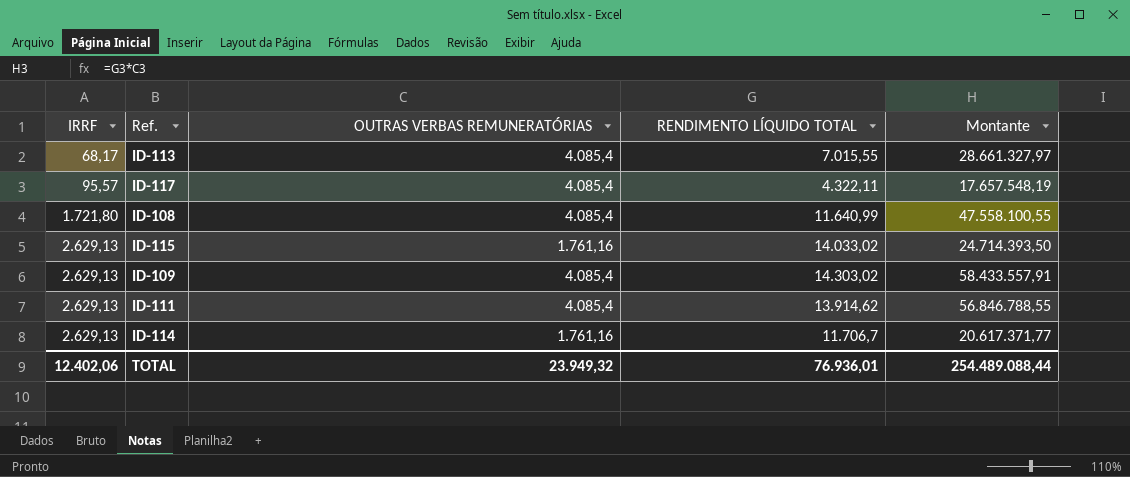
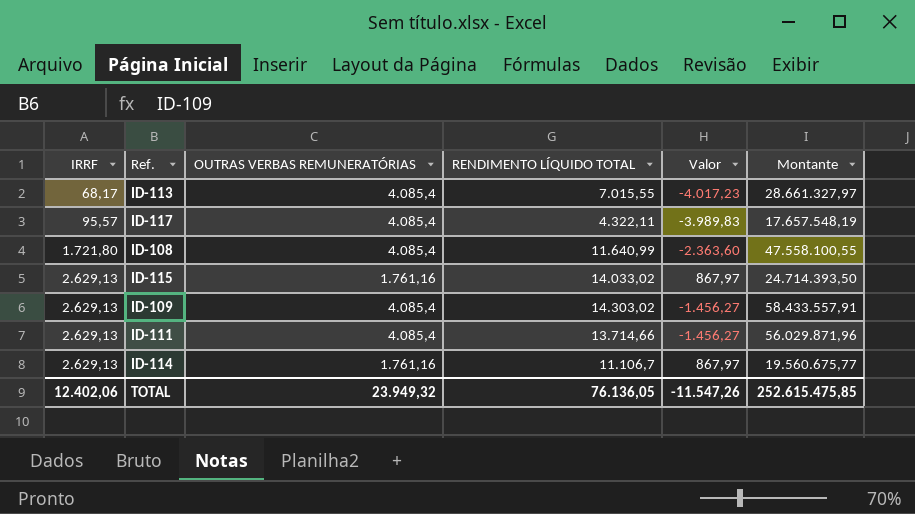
column Valor | formula: none -> [IRRF] - [OUTRAS VERBAS REMUNERATÓRIAS]
ID-111 | RENDIMENTO LÍQUIDO TOTAL: 13.914,62 -> 13.714,66
ID-111 | Montante: 56.846.788,55 -> 56.029.871,96
ID-114 | RENDIMENTO LÍQUIDO TOTAL: 11.706,7 -> 11.106,7
ID-114 | Montante: 20.617.371,77 -> 19.560.675,77
TOTAL | RENDIMENTO LÍQUIDO TOTAL: 76.936,01 -> 76.136,05
TOTAL | Montante: 254.489.088,44 -> 252.615.475,85

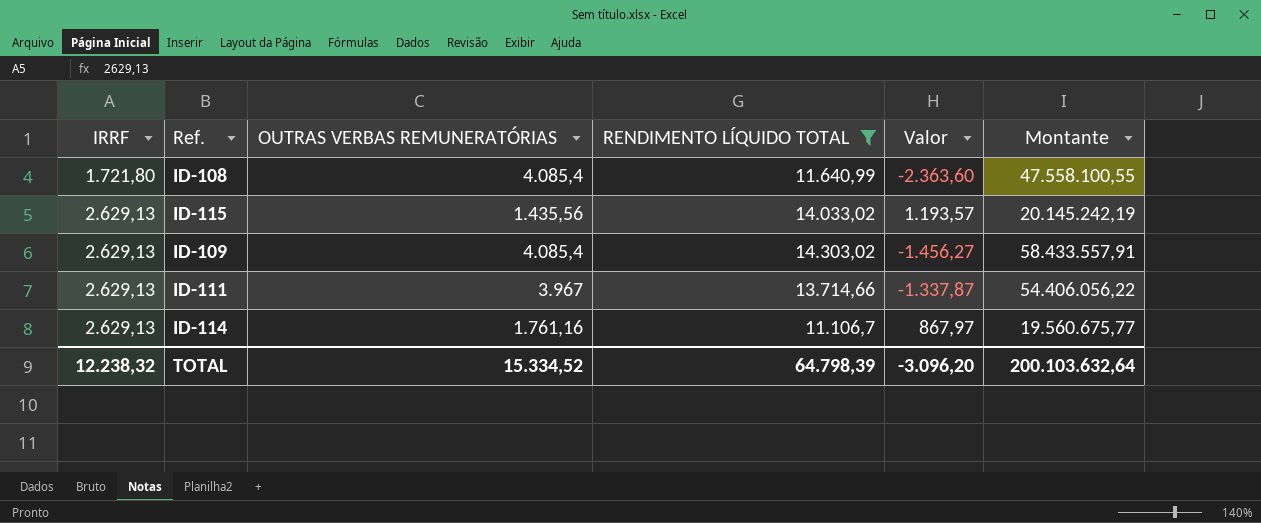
filter: none -> RENDIMENTO LÍQUIDO TOTAL >= 11.106,7
ID-115 | OUTRAS VERBAS REMUNERATÓRIAS: 1.761,16 -> 1.435,56
ID-115 | Valor: 867,97 -> 1.193,57
ID-115 | Montante: 24.714.393,50 -> 20.145.242,19
ID-111 | OUTRAS VERBAS REMUNERATÓRIAS: 4.085,4 -> 3.967
ID-111 | Valor: -1.456,27 -> -1.337,87
ID-111 | Montante: 56.029.871,96 -> 54.406.056,22
TOTAL | IRRF: 12.402,06 -> 12.238,32
TOTAL | OUTRAS VERBAS REMUNERATÓRIAS: 23.949,32 -> 15.334,52
TOTAL | RENDIMENTO LÍQUIDO TOTAL: 76.136,05 -> 64.798,39
TOTAL | Valor: -11.547,26 -> -3.096,20
TOTAL | Montante: 252.615.475,85 -> 200.103.632,64

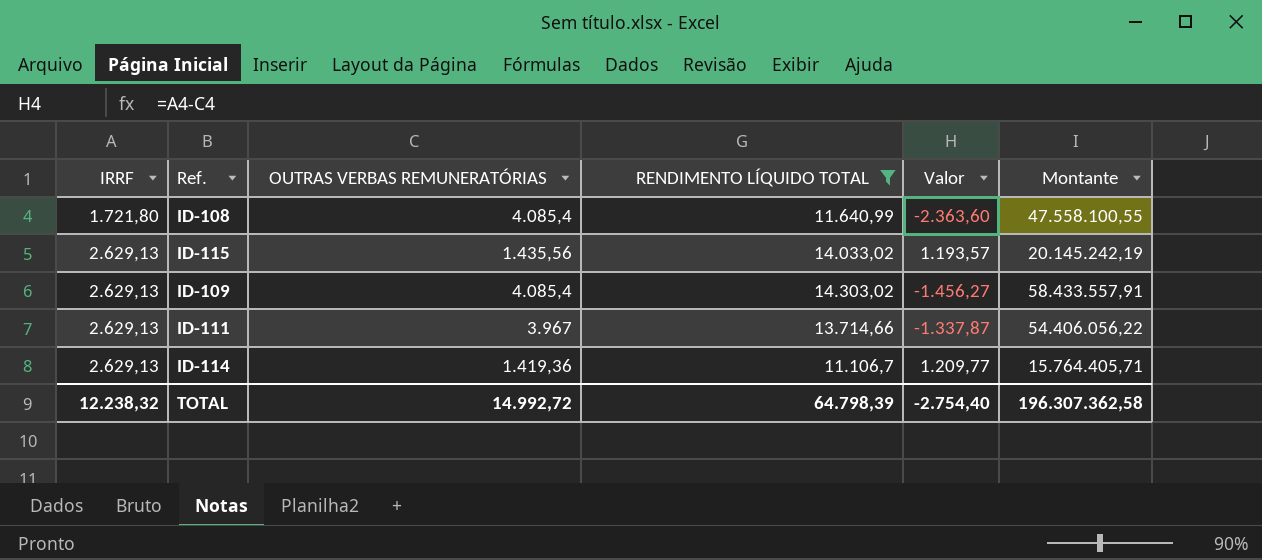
ID-114 | OUTRAS VERBAS REMUNERATÓRIAS: 1.761,16 -> 1.419,36
ID-114 | Valor: 867,97 -> 1.209,77
ID-114 | Montante: 19.560.675,77 -> 15.764.405,71
TOTAL | OUTRAS VERBAS REMUNERATÓRIAS: 15.334,52 -> 14.992,72
TOTAL | Valor: -3.096,20 -> -2.754,40
TOTAL | Montante: 200.103.632,64 -> 196.307.362,58

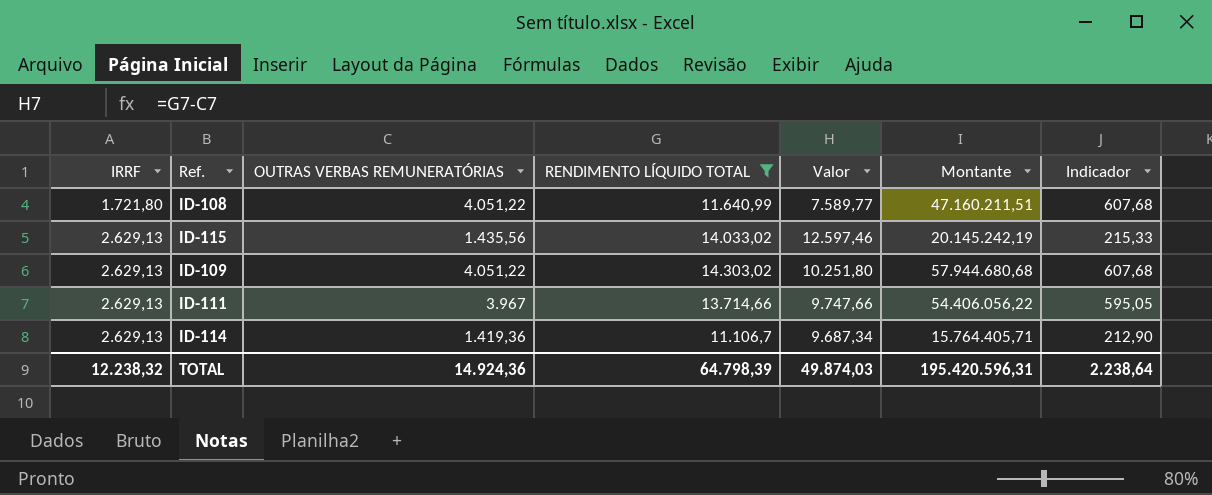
column Valor | formula: [IRRF] - [OUTRAS VERBAS REMUNERATÓRIAS] -> [RENDIMENTO LÍQUIDO TOTAL] - [OUTRAS VERBAS REMUNERATÓRIAS]
column Indicador | formula: none -> [OUTRAS VERBAS REMUNERATÓRIAS] * 0,15
ID-108 | OUTRAS VERBAS REMUNERATÓRIAS: 4.085,4 -> 4.051,22
ID-108 | Montante: 47.558.100,55 -> 47.160.211,51
ID-109 | OUTRAS VERBAS REMUNERATÓRIAS: 4.085,4 -> 4.051,22
ID-109 | Montante: 58.433.557,91 -> 57.944.680,68
TOTAL | OUTRAS VERBAS REMUNERATÓRIAS: 14.992,72 -> 14.924,36
TOTAL | Valor: -2.754,40 -> 49.874,03
TOTAL | Montante: 196.307.362,58 -> 195.420.596,31

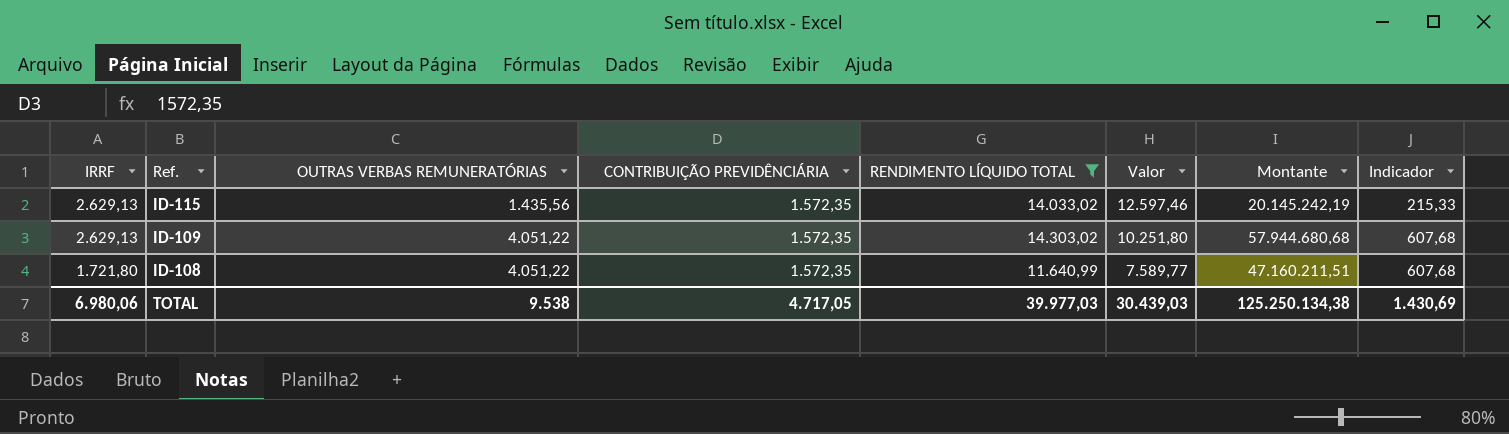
row order: IRRF ascending -> IRRF descending
column CONTRIBUIÇÃO PREVIDÊNCIÁRIA | position: none -> 4
row ID-111: 2.629,13 | 3.967 | 13.714,66 | 9.747,66 | 54.406.056,22 | 595,05 -> none
row ID-114: 2.629,13 | 1.419,36 | 11.106,7 | 9.687,34 | 15.764.405,71 | 212,90 -> none
TOTAL | IRRF: 12.238,32 -> 6.980,06
TOTAL | OUTRAS VERBAS REMUNERATÓRIAS: 14.924,36 -> 9.538
TOTAL | RENDIMENTO LÍQUIDO TOTAL: 64.798,39 -> 39.977,03
TOTAL | Valor: 49.874,03 -> 30.439,03
TOTAL | Montante: 195.420.596,31 -> 125.250.134,38
TOTAL | Indicador: 2.238,64 -> 1.430,69

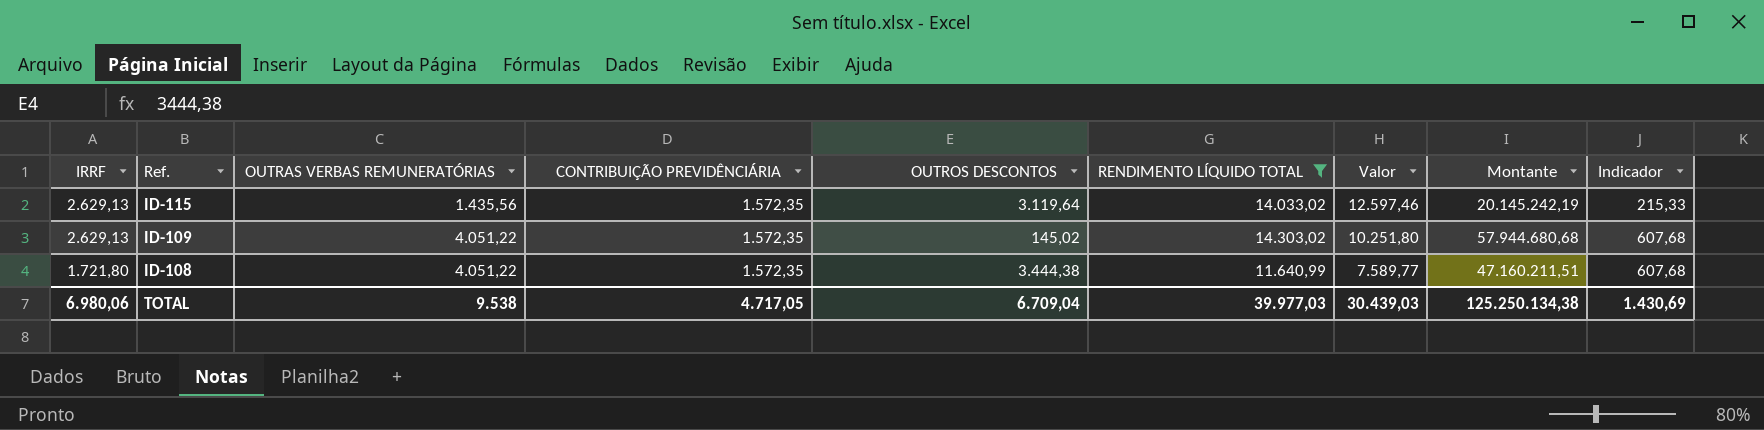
column OUTROS DESCONTOS | position: none -> 5

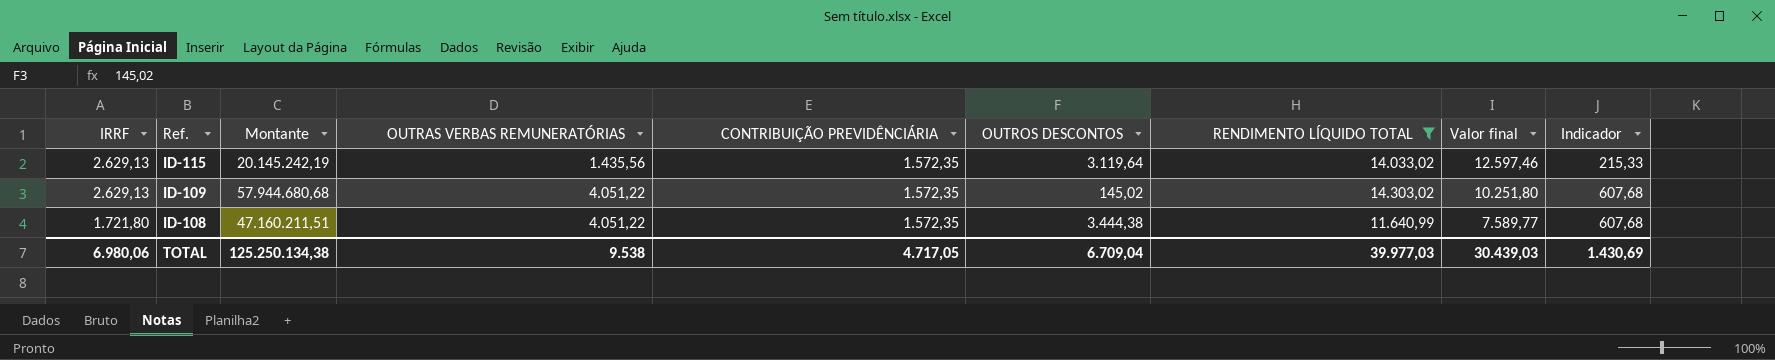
column Montante | position: 8 -> 3
column name: Valor -> Valor final

